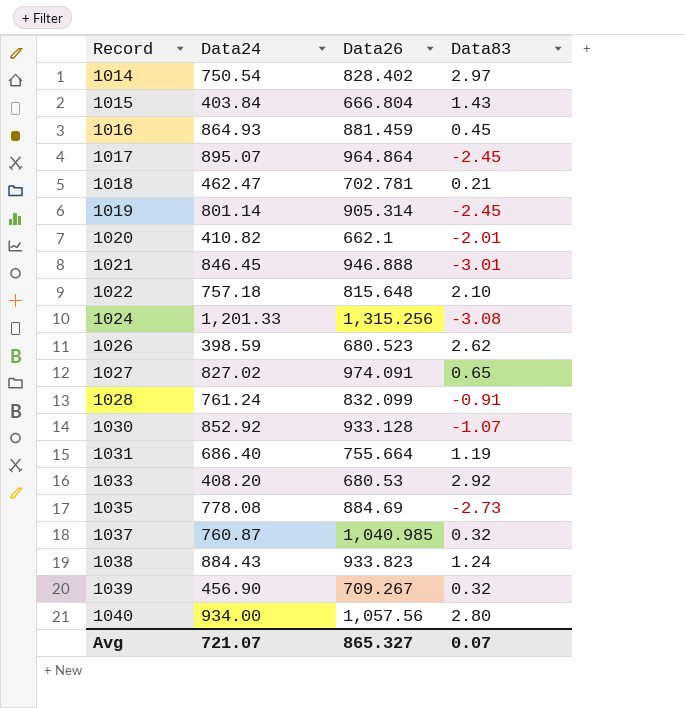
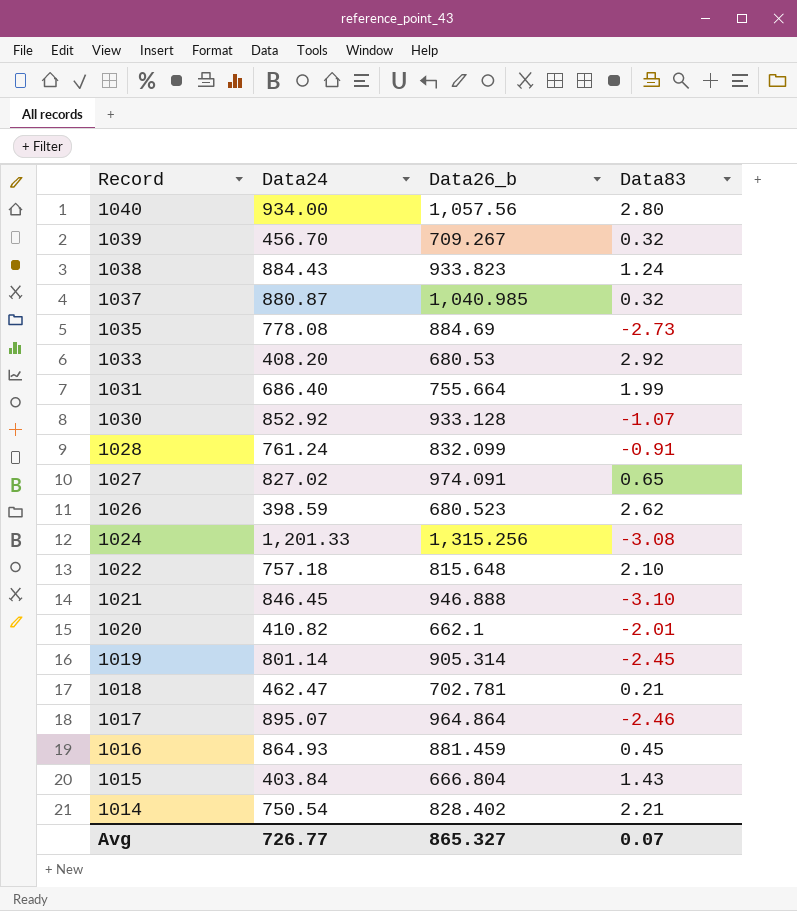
row order: Record ascending -> Record descending
column name: Data26 -> Data26_b
1039 | Data24: 456.90 -> 456.70
1037 | Data24: 760.87 -> 880.87
1031 | Data83: 1.19 -> 1.99
1021 | Data83: -3.01 -> -3.10
1017 | Data83: -2.45 -> -2.46
1014 | Data83: 2.97 -> 2.21
Avg | Data24: 721.07 -> 726.77

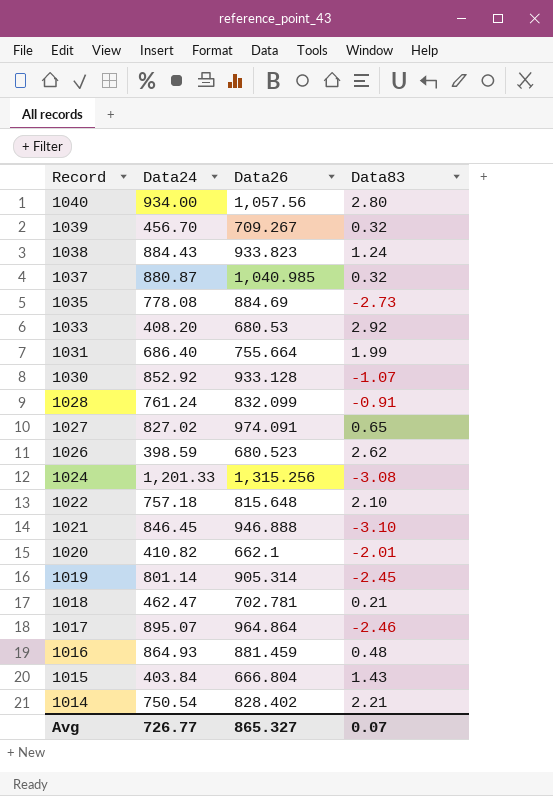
column name: Data26_b -> Data26
1016 | Data83: 0.45 -> 0.48

